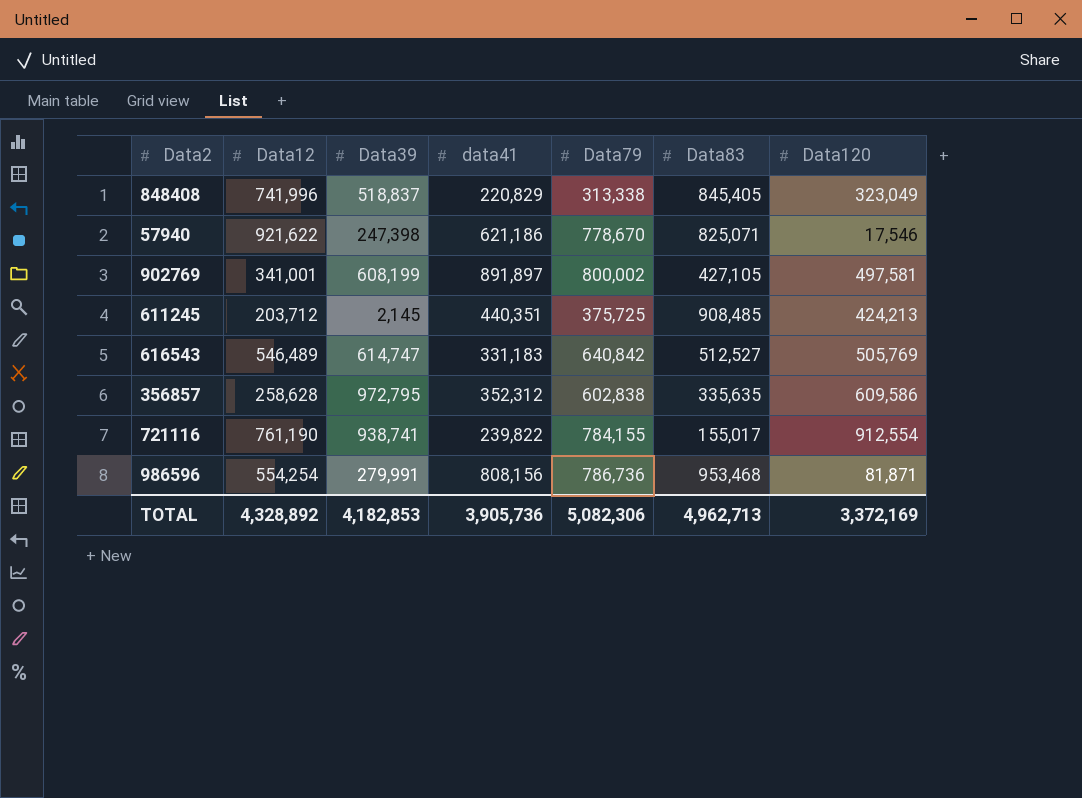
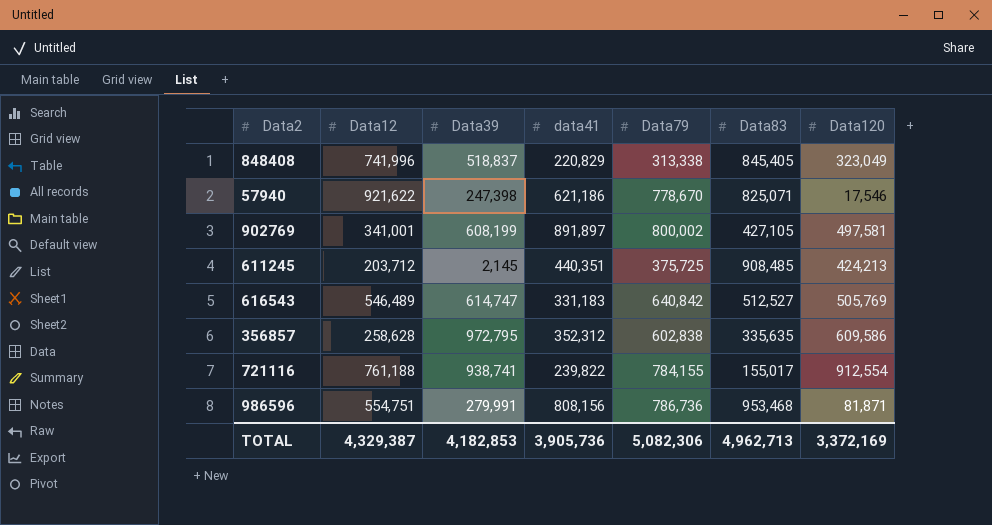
721116 | Data12: 761,190 -> 761,188
986596 | Data12: 554,254 -> 554,751
TOTAL | Data12: 4,328,892 -> 4,329,387

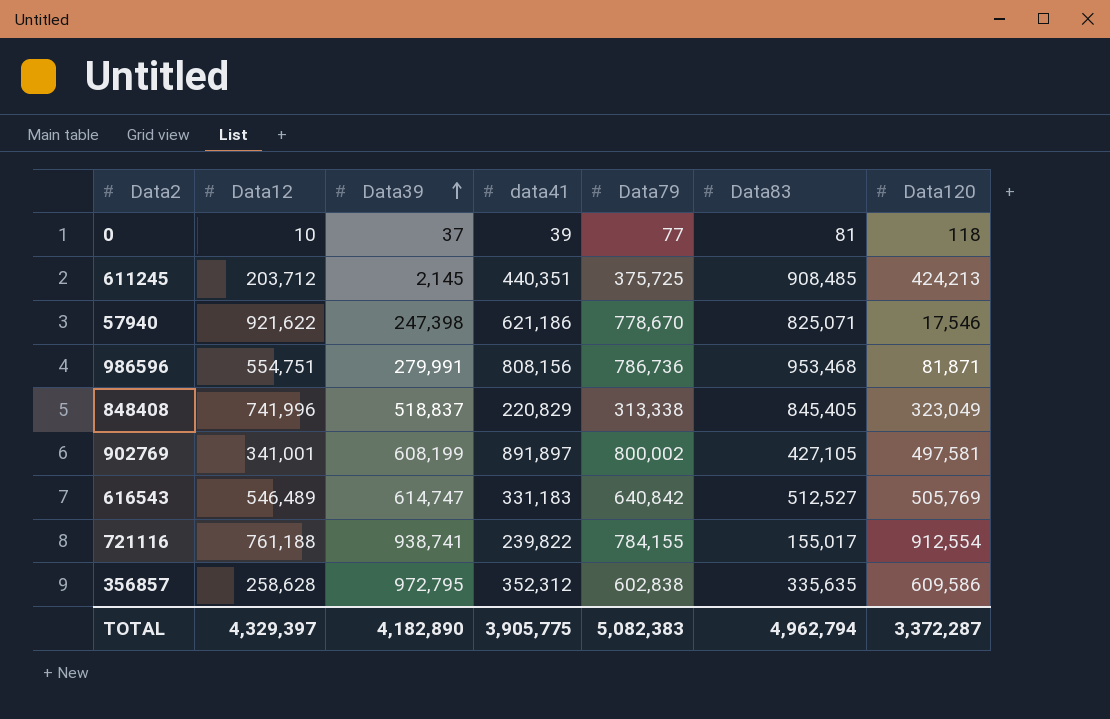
row order: none -> Data39 ascending
row 0: none -> 10 | 37 | 39 | 77 | 81 | 118
TOTAL | Data12: 4,329,387 -> 4,329,397
TOTAL | Data39: 4,182,853 -> 4,182,890
TOTAL | data41: 3,905,736 -> 3,905,775
TOTAL | Data79: 5,082,306 -> 5,082,383
TOTAL | Data83: 4,962,713 -> 4,962,794
TOTAL | Data120: 3,372,169 -> 3,372,287

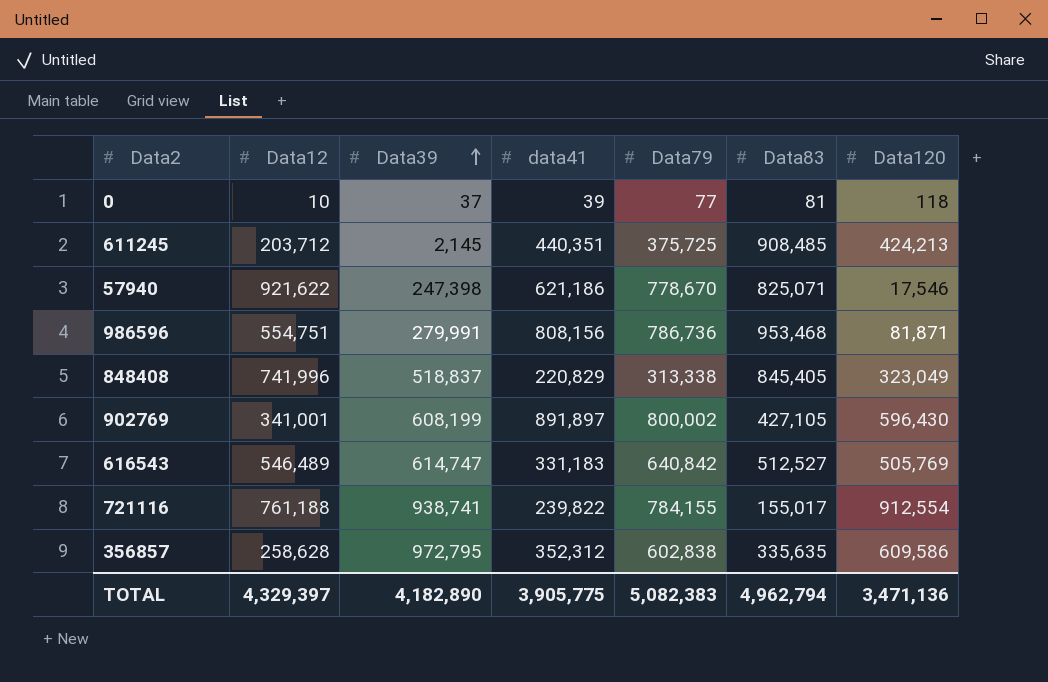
902769 | Data120: 497,581 -> 596,430
TOTAL | Data120: 3,372,287 -> 3,471,136

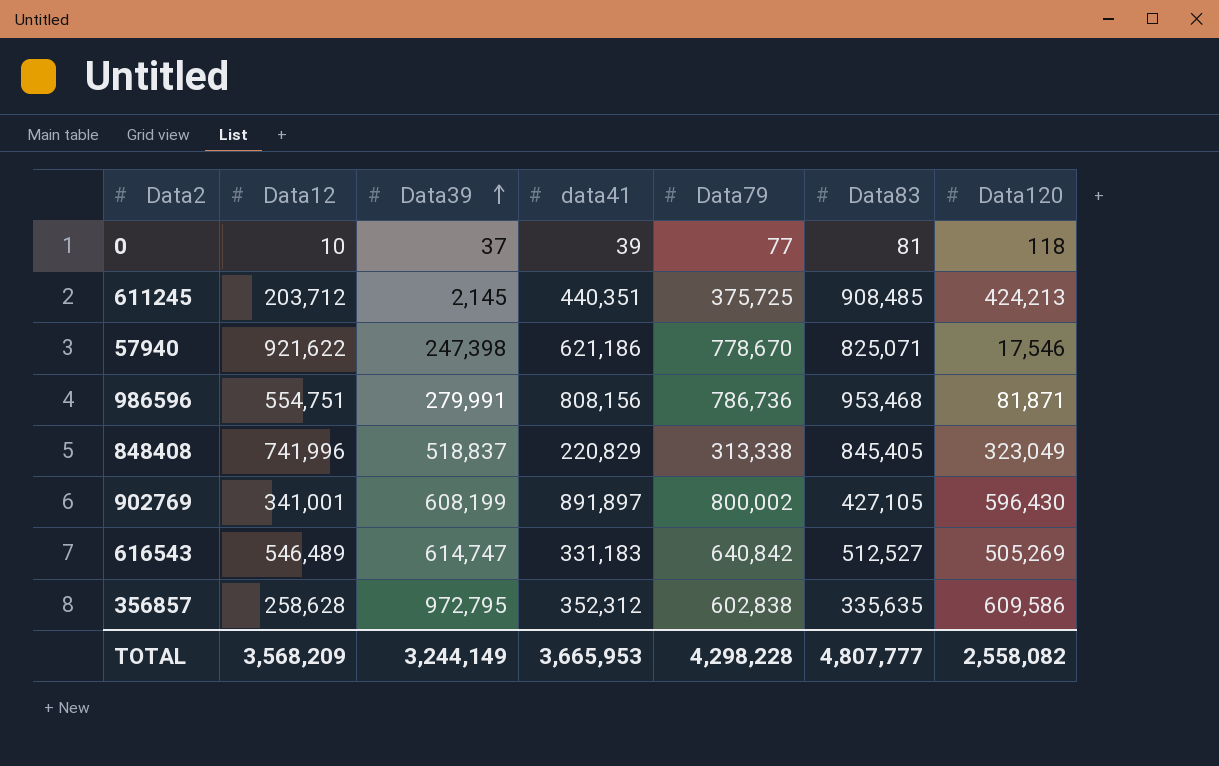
row 721116: 761,188 | 938,741 | 239,822 | 784,155 | 155,017 | 912,554 -> none
616543 | Data120: 505,769 -> 505,269
TOTAL | Data12: 4,329,397 -> 3,568,209
TOTAL | Data39: 4,182,890 -> 3,244,149
TOTAL | data41: 3,905,775 -> 3,665,953
TOTAL | Data79: 5,082,383 -> 4,298,228
TOTAL | Data83: 4,962,794 -> 4,807,777
TOTAL | Data120: 3,471,136 -> 2,558,082

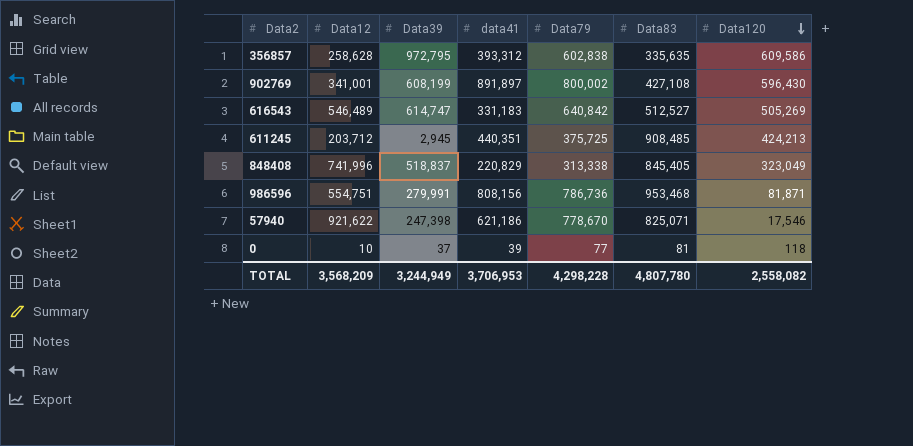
row order: Data39 ascending -> Data120 descending
356857 | data41: 352,312 -> 393,312
902769 | Data83: 427,105 -> 427,108
611245 | Data39: 2,145 -> 2,945
TOTAL | Data39: 3,244,149 -> 3,244,949
TOTAL | data41: 3,665,953 -> 3,706,953
TOTAL | Data83: 4,807,777 -> 4,807,780

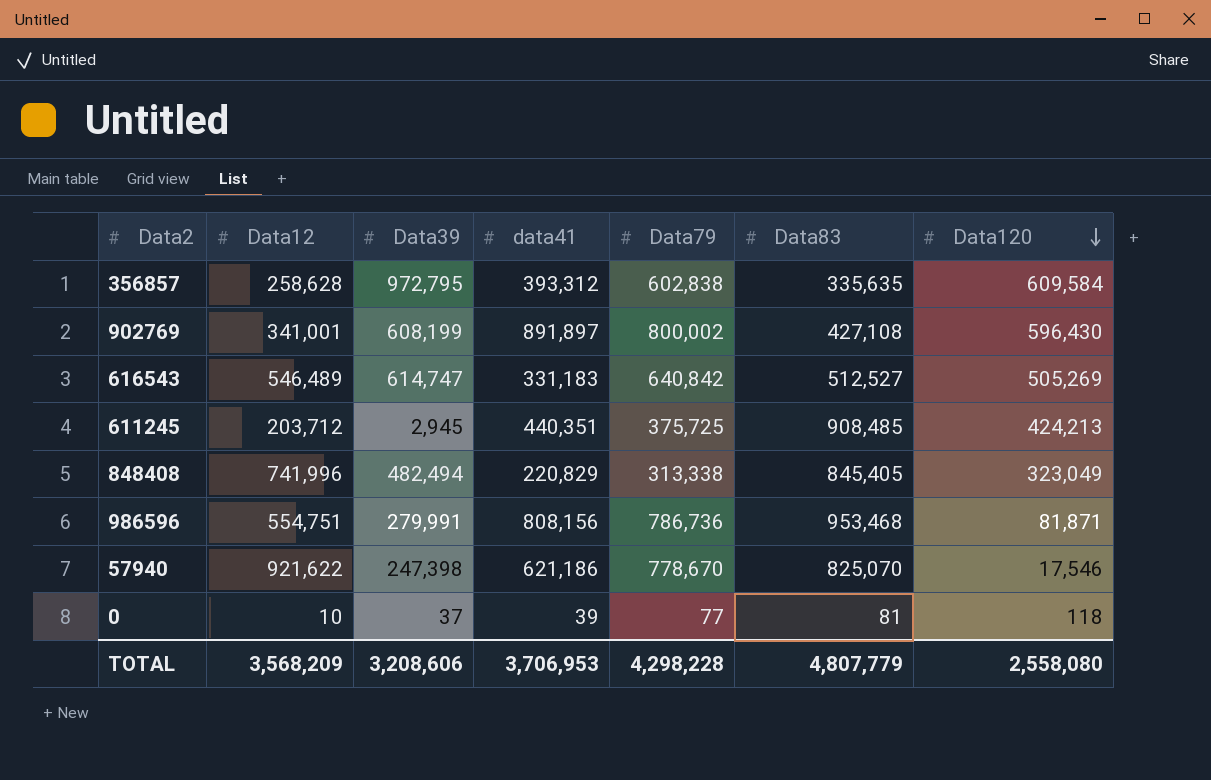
356857 | Data120: 609,586 -> 609,584
848408 | Data39: 518,837 -> 482,494
57940 | Data83: 825,071 -> 825,070
TOTAL | Data39: 3,244,949 -> 3,208,606
TOTAL | Data83: 4,807,780 -> 4,807,779
TOTAL | Data120: 2,558,082 -> 2,558,080

